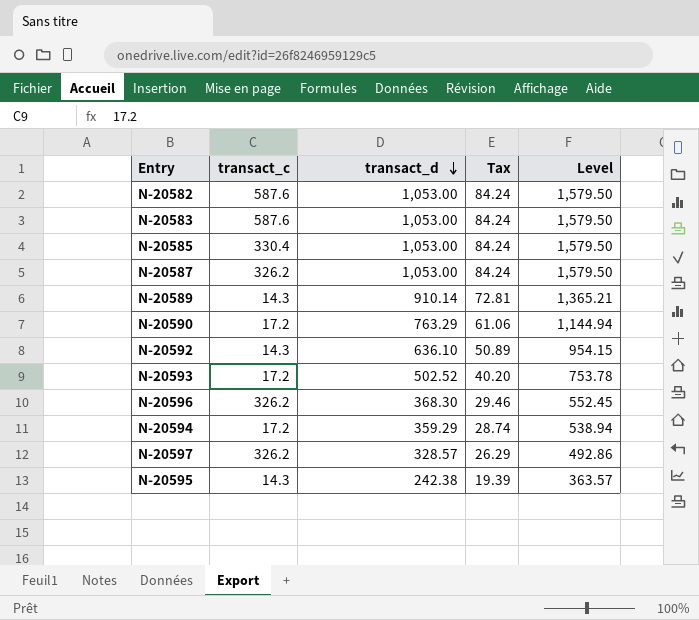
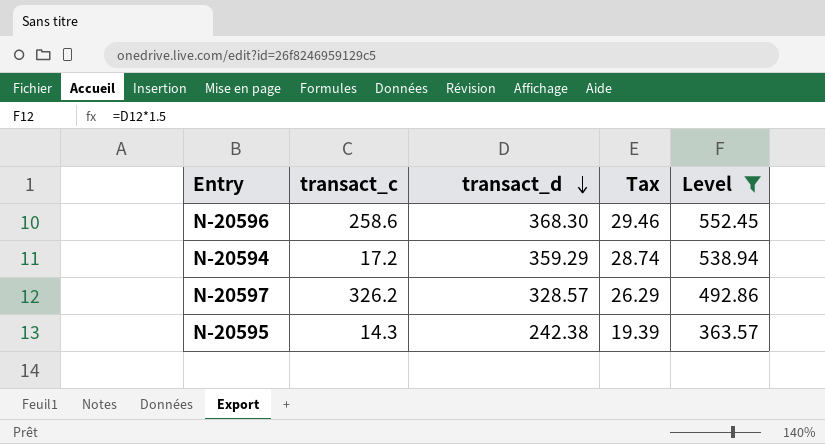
filter: none -> Level <= 552.45
N-20596 | transact_c: 326.2 -> 258.6

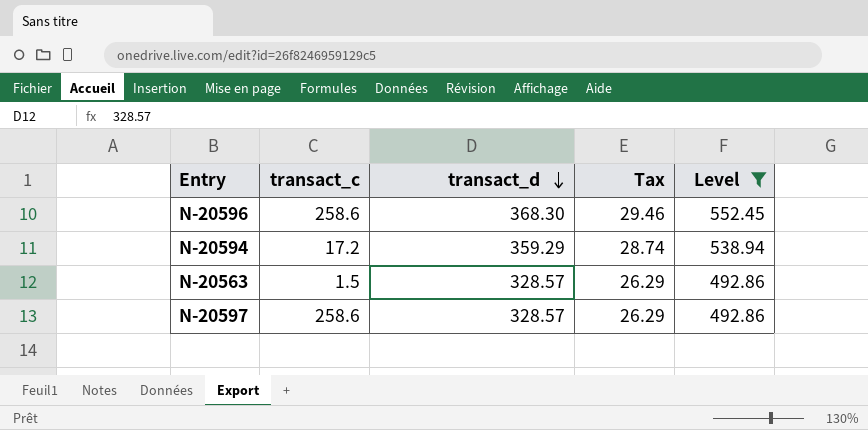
row N-20595: 14.3 | 242.38 | 19.39 | 363.57 -> none
row N-20563: none -> 1.5 | 328.57 | 26.29 | 492.86
N-20597 | transact_c: 326.2 -> 258.6

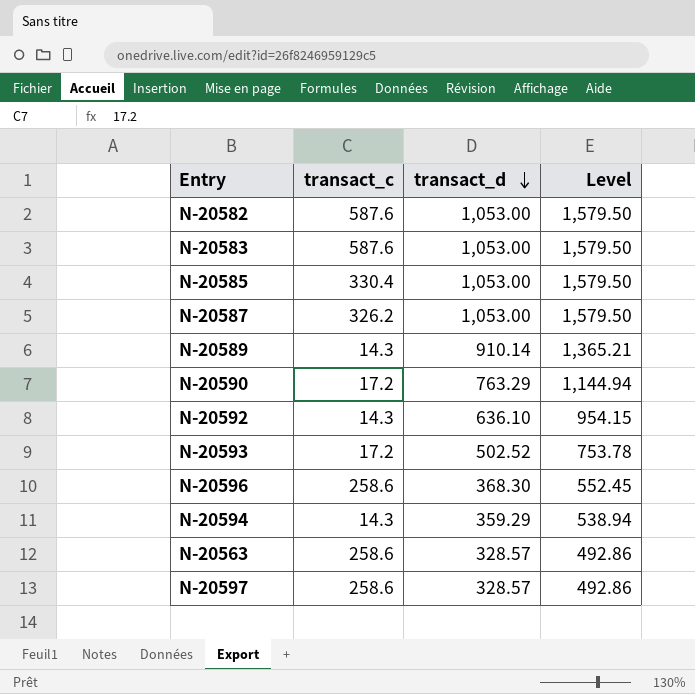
filter: Level <= 552.45 -> none
column Tax | formula: [transact_d] * 0.08 -> none
N-20594 | transact_c: 17.2 -> 14.3
N-20563 | transact_c: 1.5 -> 258.6

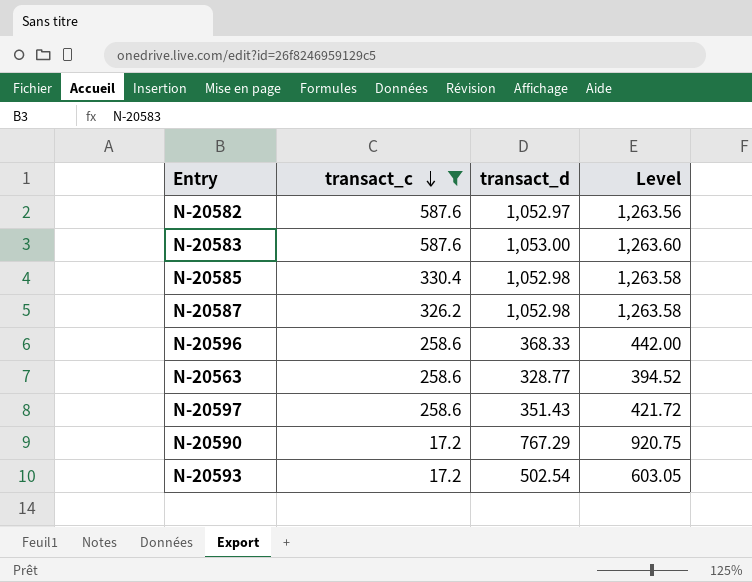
filter: none -> transact_c != 14.3
row order: transact_d descending -> transact_c descending
column Level | formula: [transact_d] * 1.5 -> [transact_d] * 1.2
N-20582 | transact_d: 1,053.00 -> 1,052.97
N-20585 | transact_d: 1,053.00 -> 1,052.98
N-20587 | transact_d: 1,053.00 -> 1,052.98
N-20596 | transact_d: 368.30 -> 368.33
N-20563 | transact_d: 328.57 -> 328.77
N-20597 | transact_d: 328.57 -> 351.43
N-20590 | transact_d: 763.29 -> 767.29
N-20593 | transact_d: 502.52 -> 502.54

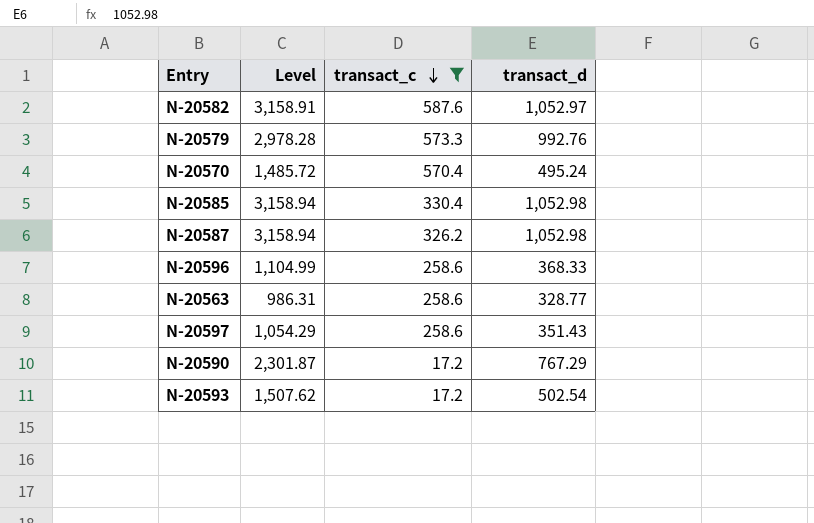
column Level | formula: [transact_d] * 1.2 -> [transact_d] * 3
column Level | position: 4 -> 2
row N-20583: 587.6 | 1,053.00 | 1,263.60 -> none
row N-20579: none -> 2,978.28 | 573.3 | 992.76
row N-20570: none -> 1,485.72 | 570.4 | 495.24

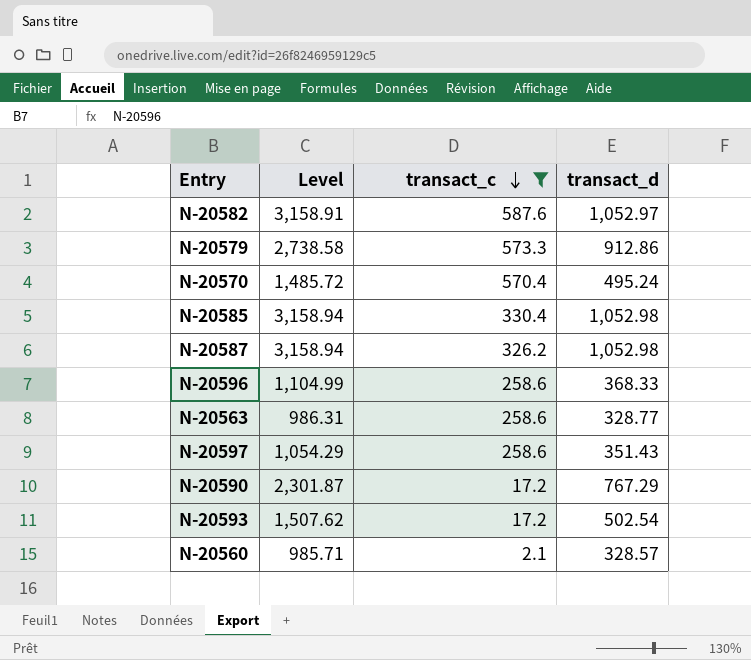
N-20579 | Level: 2,978.28 -> 2,738.58
N-20579 | transact_d: 992.76 -> 912.86
row N-20560: none -> 985.71 | 2.1 | 328.57

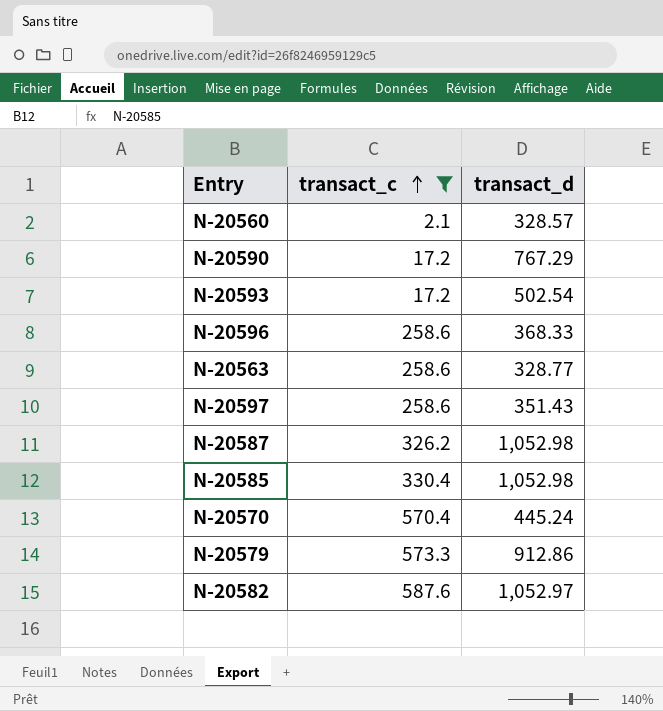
row order: transact_c descending -> transact_c ascending
column Level | formula: [transact_d] * 3 -> none
N-20570 | transact_d: 495.24 -> 445.24

